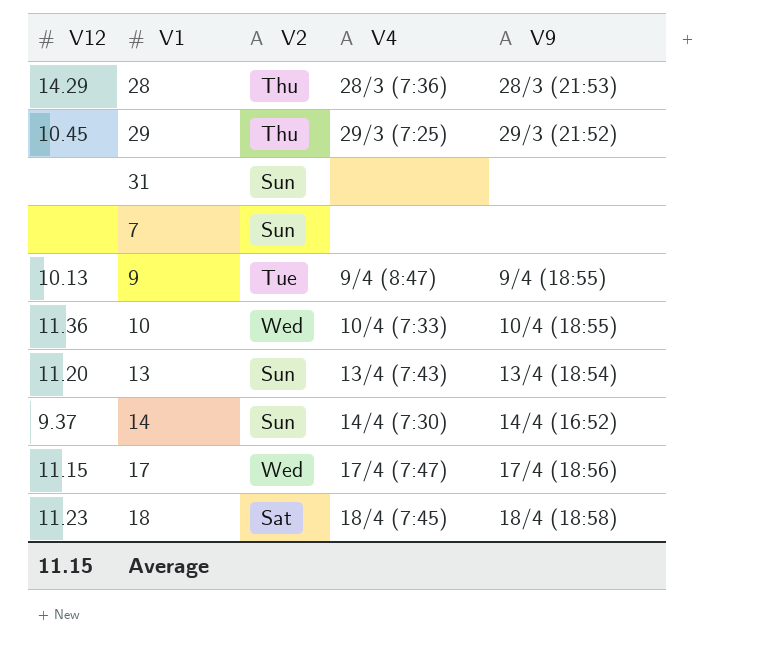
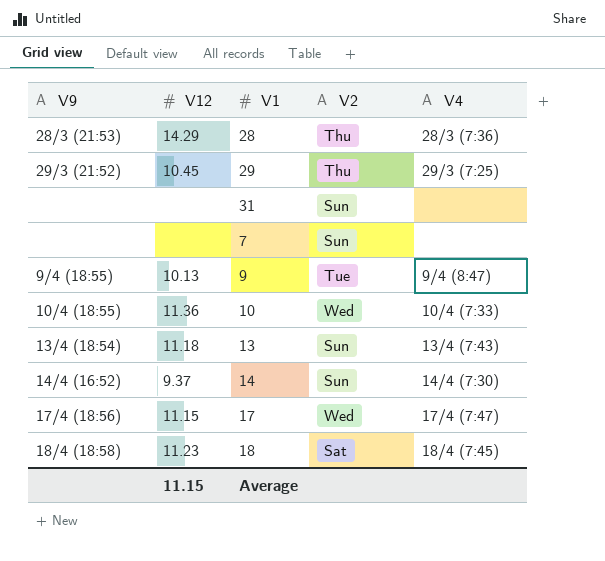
column V9 | position: 5 -> 1
13 | V12: 11.20 -> 11.18

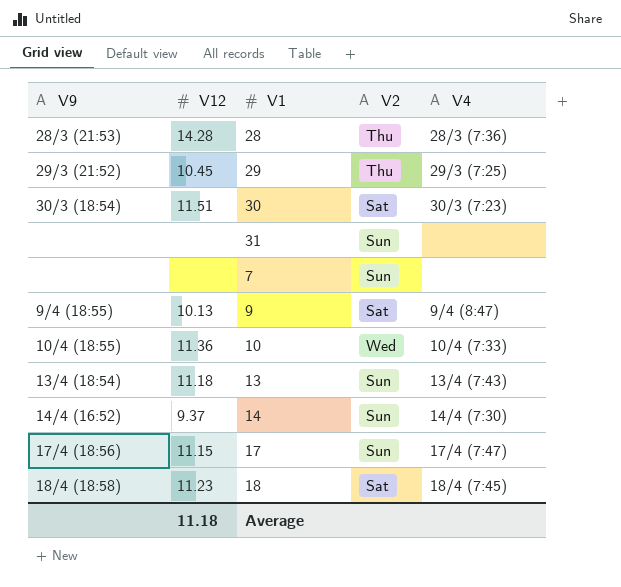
28 | V12: 14.29 -> 14.28
row 30: none -> 30/3 (18:54) | 11.51 | Sat | 30/3 (7:23)
9 | V2: Tue -> Sat
17 | V2: Wed -> Sun
Average | V12: 11.15 -> 11.18

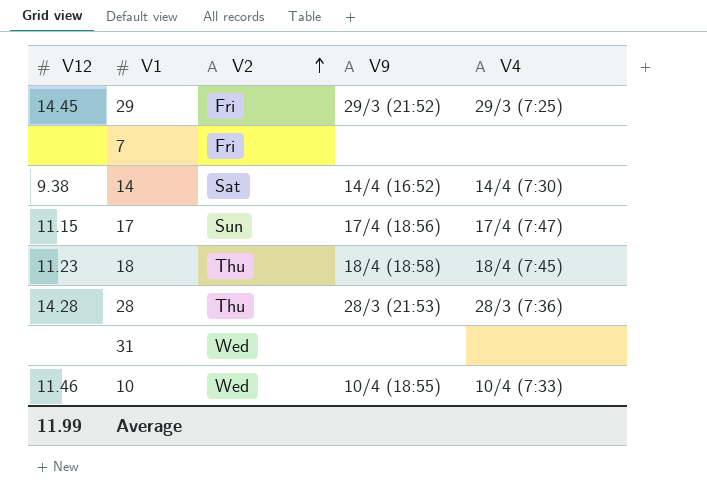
row order: none -> V2 ascending
column V9 | position: 1 -> 4
row 30: 30/3 (18:54) | 11.51 | Sat | 30/3 (7:23) -> none
row 9: 9/4 (18:55) | 10.13 | Sat | 9/4 (8:47) -> none
row 13: 13/4 (18:54) | 11.18 | Sun | 13/4 (7:43) -> none
29 | V12: 10.45 -> 14.45
29 | V2: Thu -> Fri
7 | V2: Sun -> Fri
14 | V12: 9.37 -> 9.38
14 | V2: Sun -> Sat
18 | V2: Sat -> Thu
31 | V2: Sun -> Wed
10 | V12: 11.36 -> 11.46
Average | V12: 11.18 -> 11.99

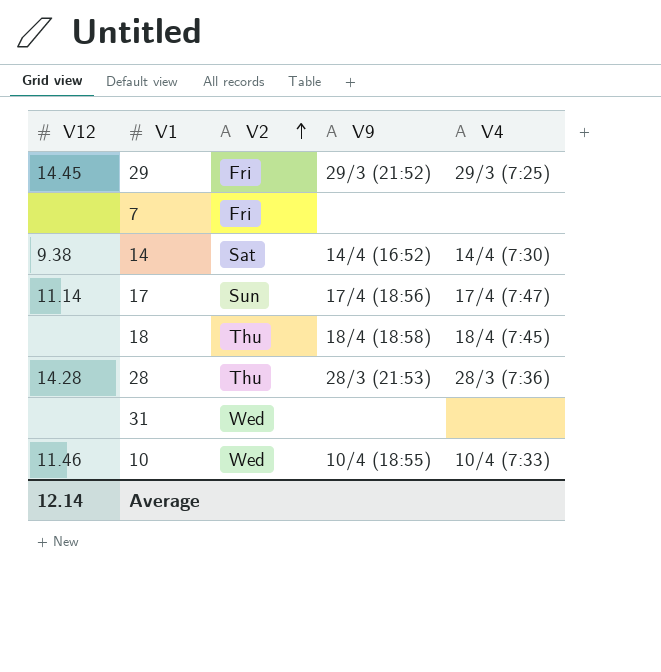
17 | V12: 11.15 -> 11.14
18 | V12: 11.23 -> none
Average | V12: 11.99 -> 12.14

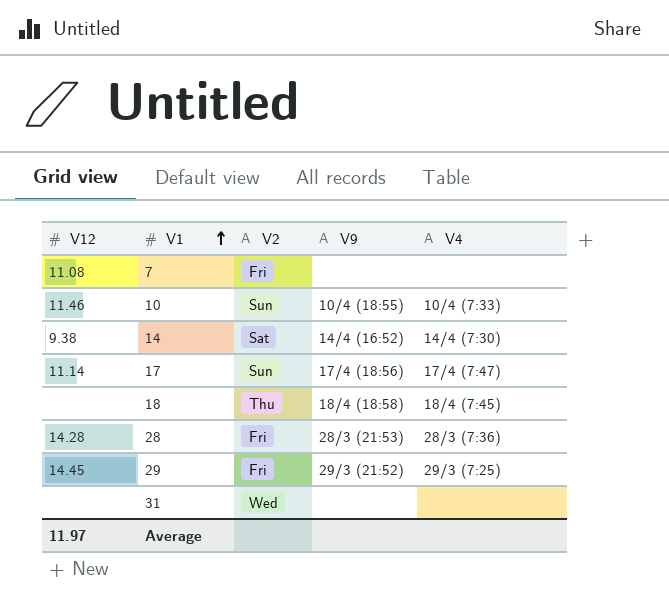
row order: V2 ascending -> V1 ascending
7 | V12: none -> 11.08
10 | V2: Wed -> Sun
28 | V2: Thu -> Fri
Average | V12: 12.14 -> 11.97

